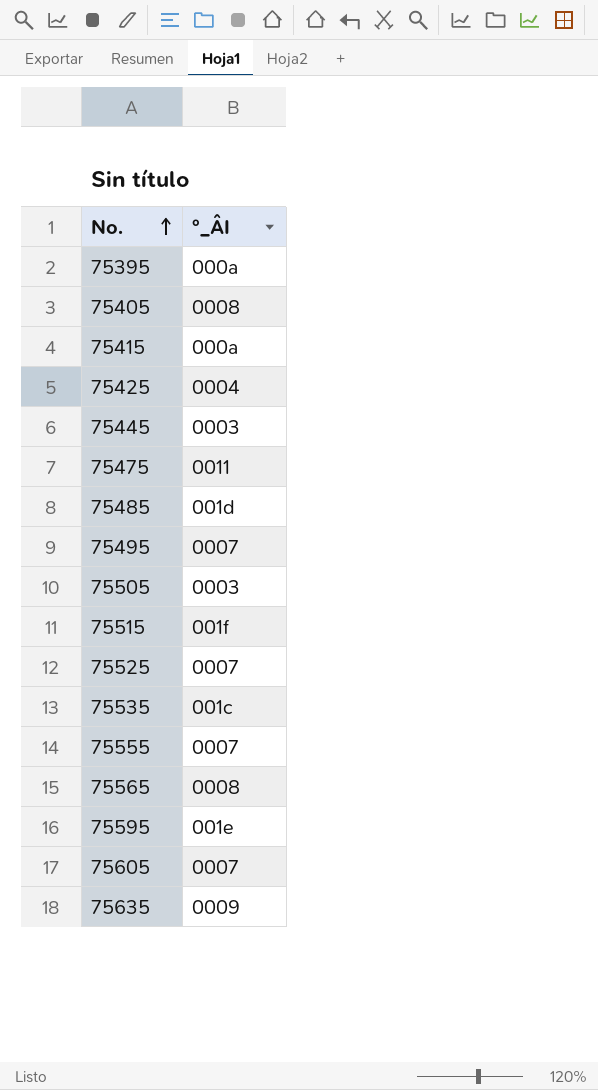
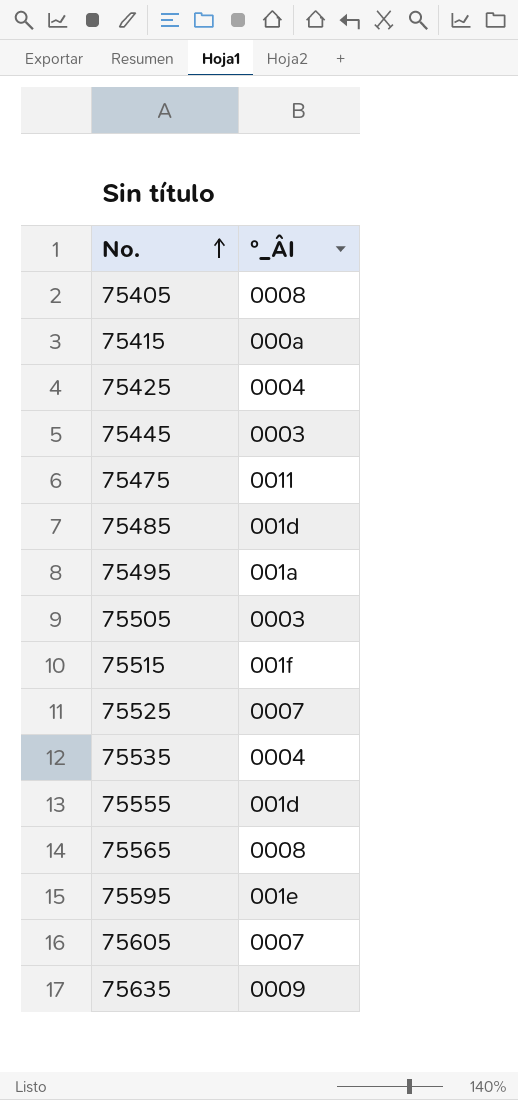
row 75395: 000a -> none
75495 | °_ÂI: 0007 -> 001a
75535 | °_ÂI: 001c -> 0004
75555 | °_ÂI: 0007 -> 001d

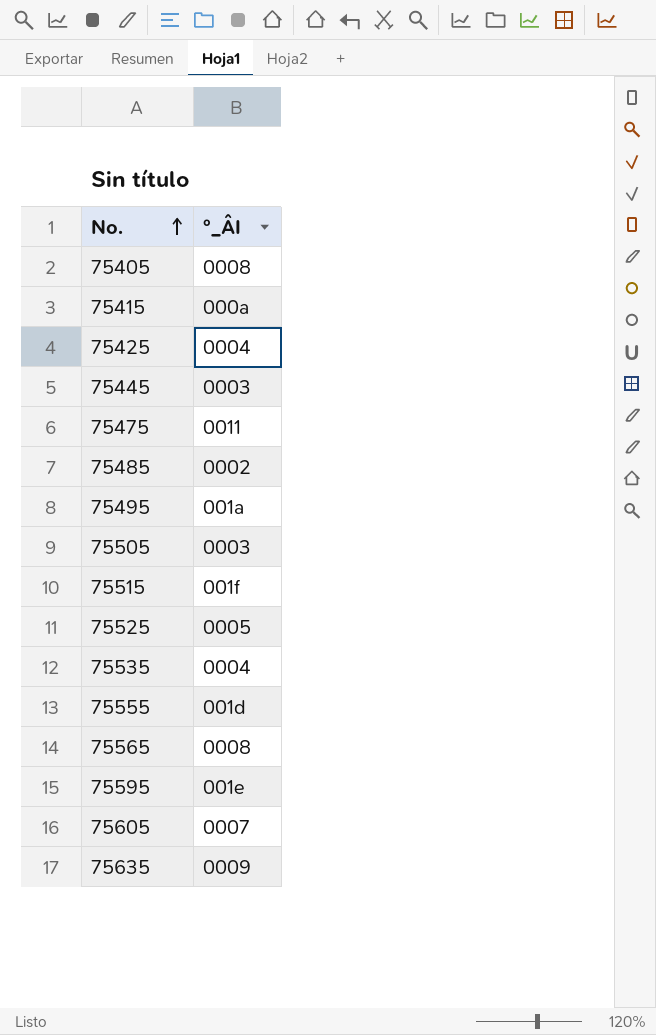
75485 | °_ÂI: 001d -> 0002
75525 | °_ÂI: 0007 -> 0005

